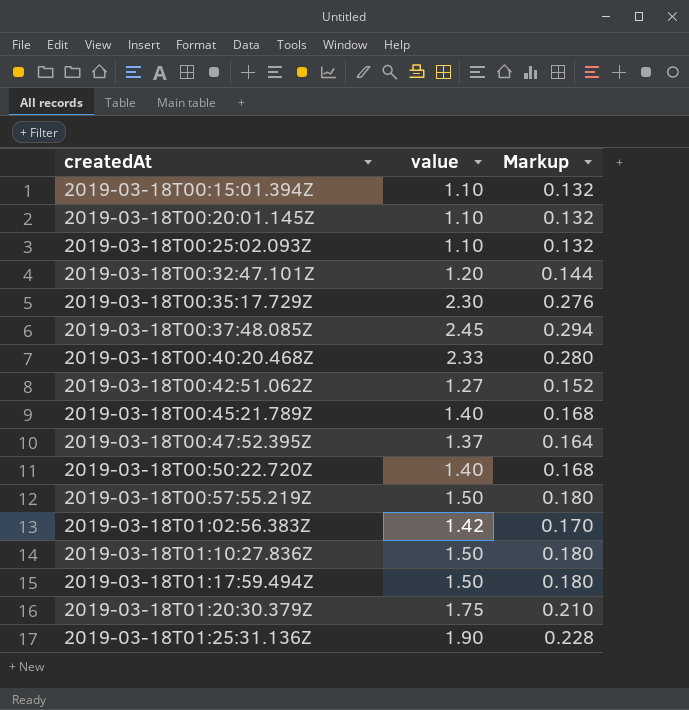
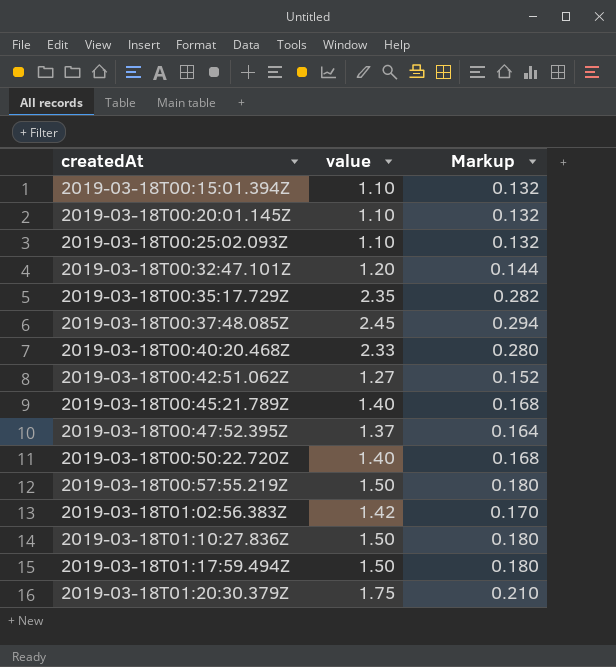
row 2019-03-18T01:25:31.136Z: 1.90 | 0.228 -> none
2019-03-18T00:35:17.729Z | value: 2.30 -> 2.35
2019-03-18T00:35:17.729Z | Markup: 0.276 -> 0.282

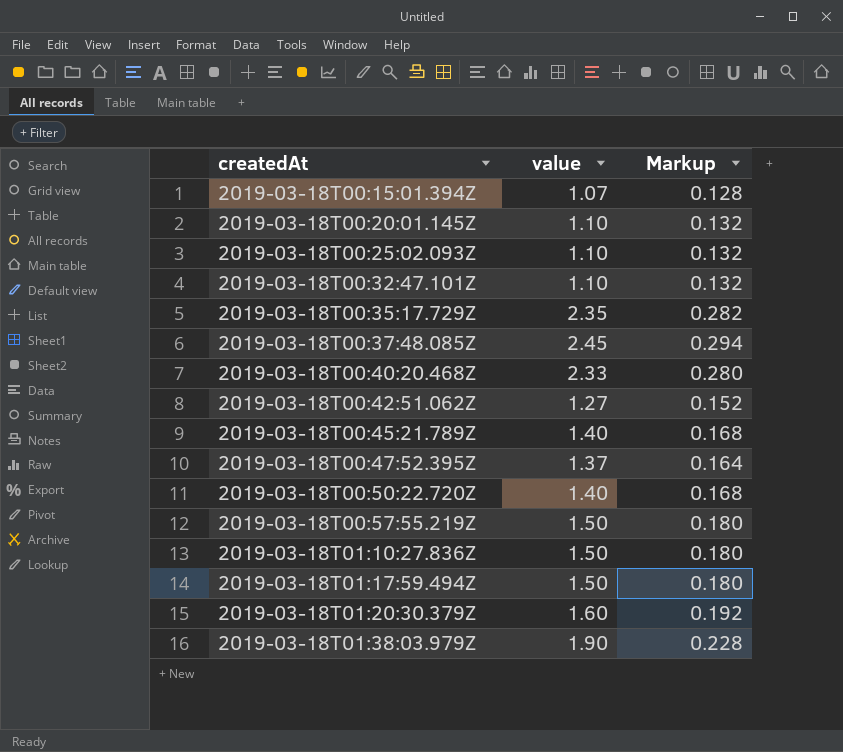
row 2019-03-18T01:02:56.383Z: 1.42 | 0.170 -> none
2019-03-18T00:15:01.394Z | value: 1.10 -> 1.07
2019-03-18T00:15:01.394Z | Markup: 0.132 -> 0.128
2019-03-18T00:32:47.101Z | value: 1.20 -> 1.10
2019-03-18T00:32:47.101Z | Markup: 0.144 -> 0.132
2019-03-18T01:20:30.379Z | value: 1.75 -> 1.60
2019-03-18T01:20:30.379Z | Markup: 0.210 -> 0.192
row 2019-03-18T01:38:03.979Z: none -> 1.90 | 0.228

